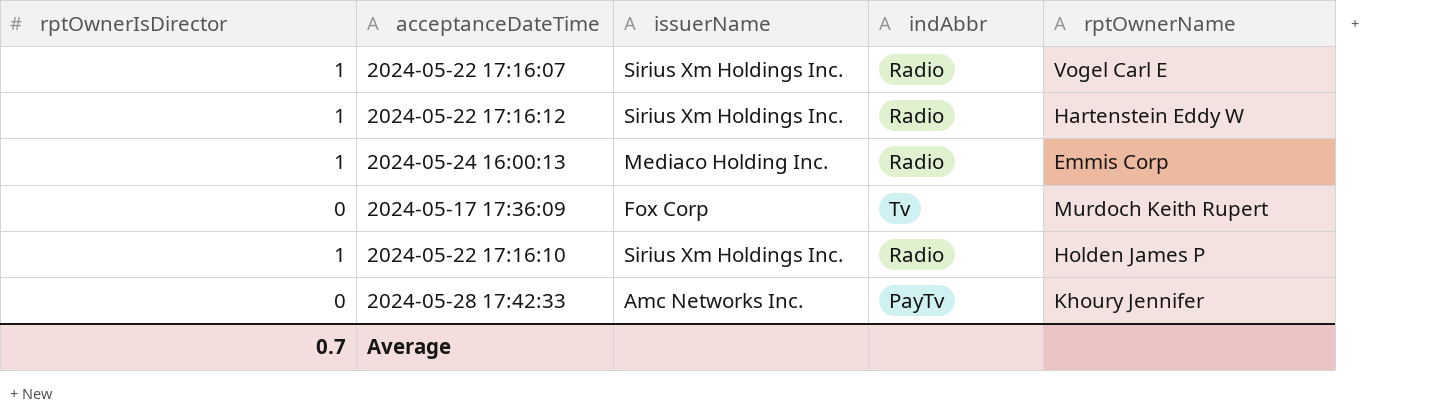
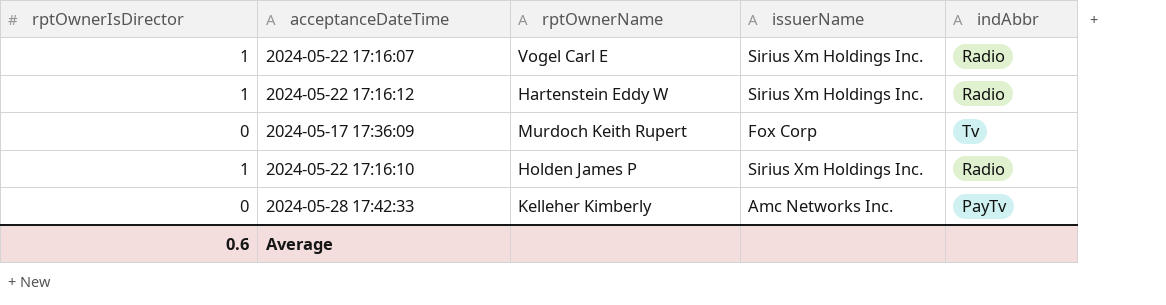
column rptOwnerName | position: 5 -> 3
row 2024-05-24 16:00:13: 1 | Mediaco Holding Inc. | Radio | Emmis Corp -> none
2024-05-28 17:42:33 | rptOwnerName: Khoury Jennifer -> Kelleher Kimberly
Average | rptOwnerIsDirector: 0.7 -> 0.6

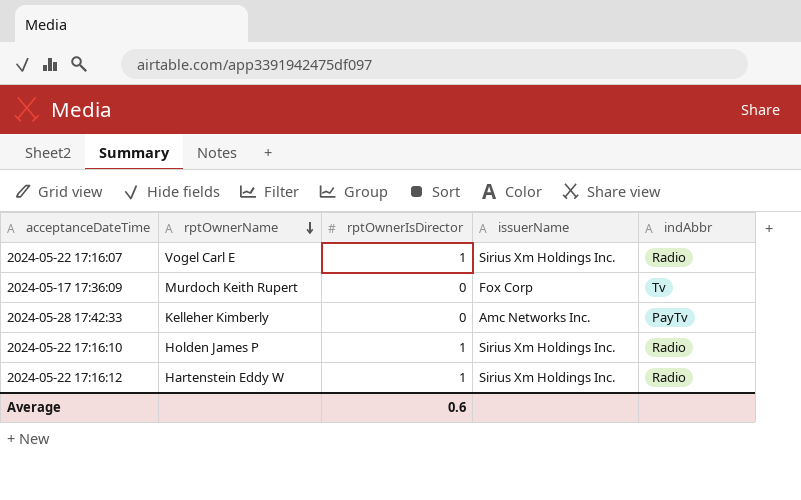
row order: none -> rptOwnerName descending
column rptOwnerIsDirector | position: 1 -> 3

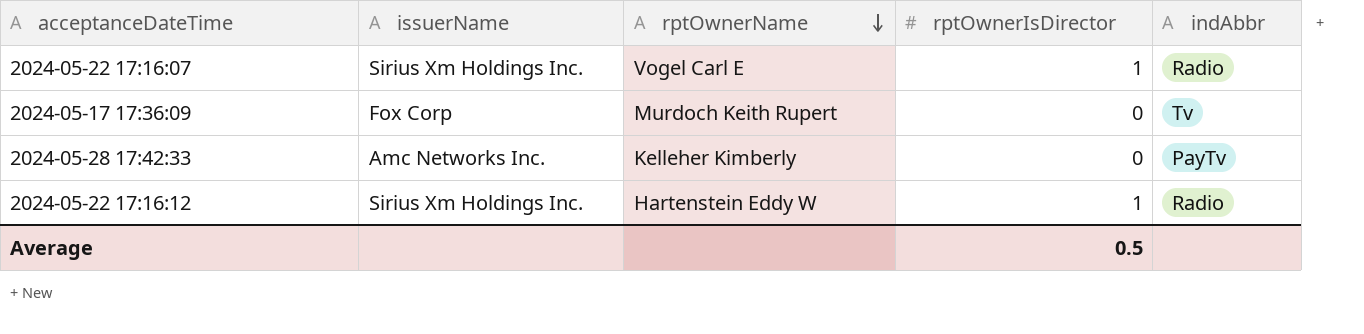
column issuerName | position: 4 -> 2
row 2024-05-22 17:16:10: Holden James P | 1 | Sirius Xm Holdings Inc. | Radio -> none
Average | rptOwnerIsDirector: 0.6 -> 0.5

